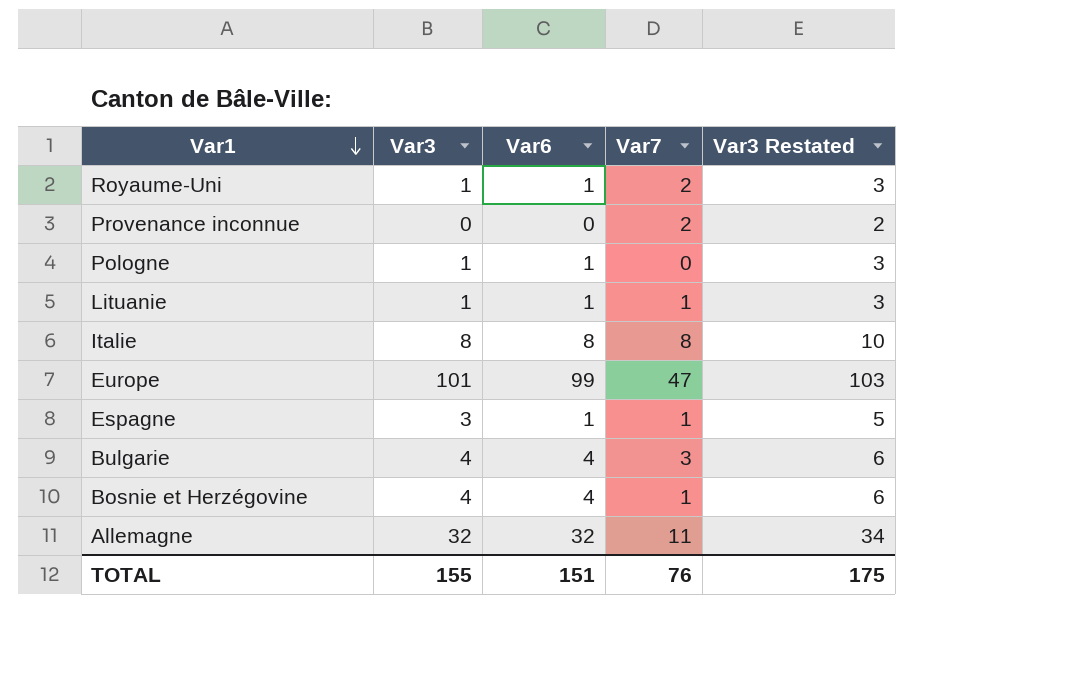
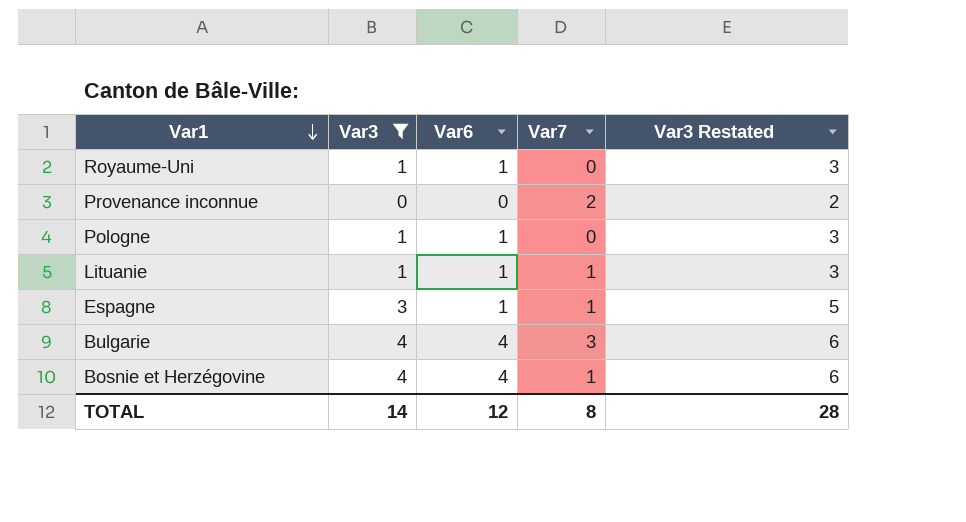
filter: none -> Var3 <= 4
Royaume-Uni | Var7: 2 -> 0
TOTAL | Var3: 155 -> 14
TOTAL | Var6: 151 -> 12
TOTAL | Var7: 76 -> 8
TOTAL | Var3 Restated: 175 -> 28

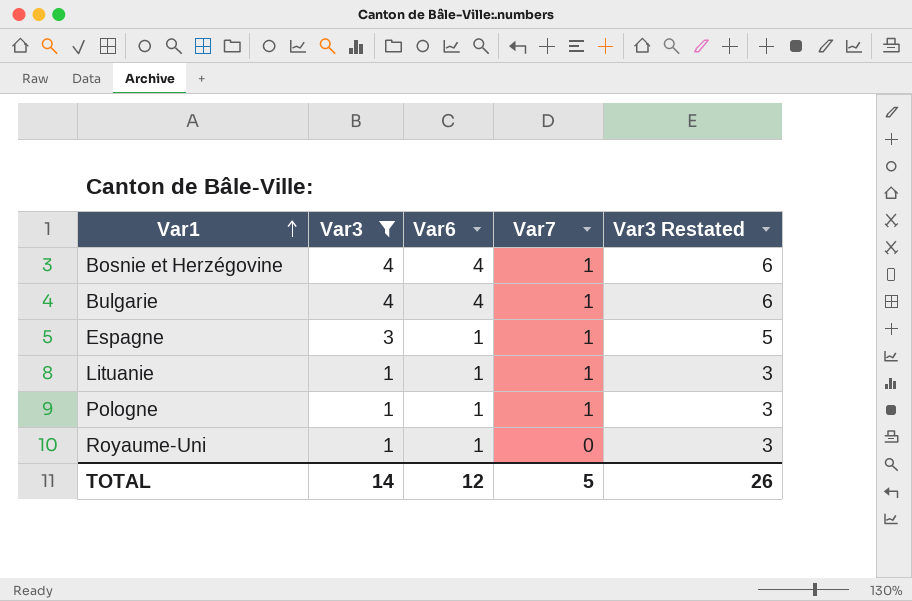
row order: Var1 descending -> Var1 ascending
row Provenance inconnue: 0 | 0 | 2 | 2 -> none
Bulgarie | Var7: 3 -> 1
Pologne | Var7: 0 -> 1
TOTAL | Var7: 8 -> 5
TOTAL | Var3 Restated: 28 -> 26

